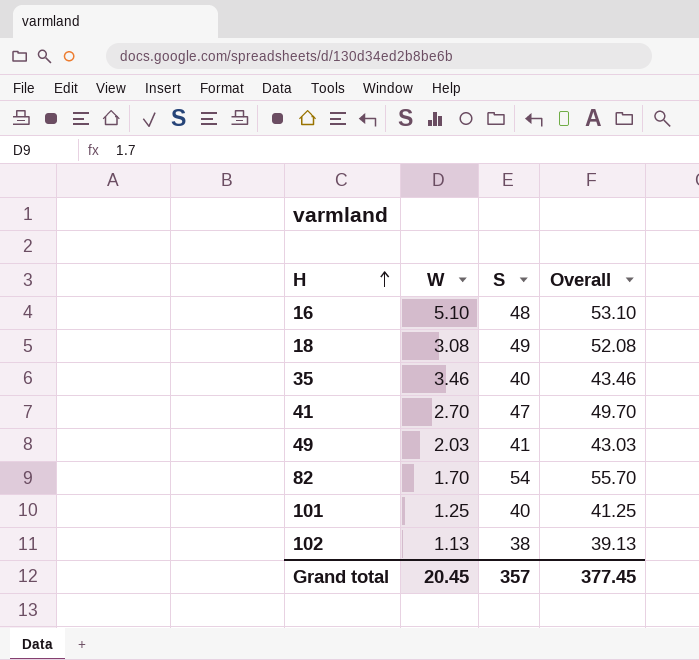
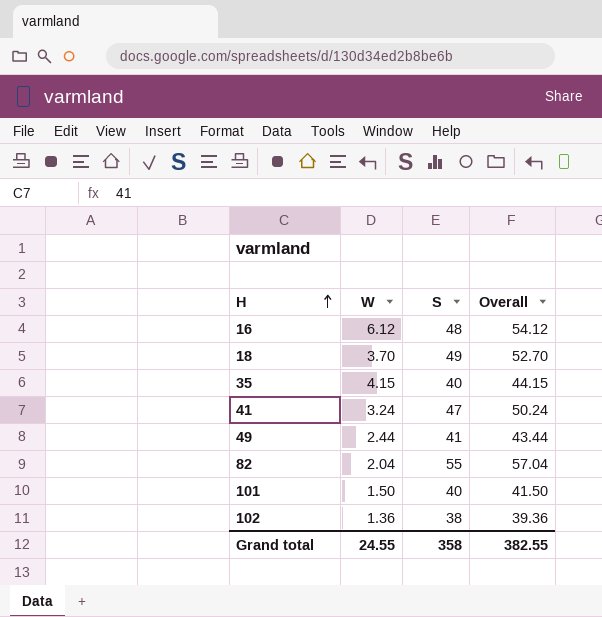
16 | W: 5.10 -> 6.12
16 | Overall: 53.10 -> 54.12
18 | W: 3.08 -> 3.70
18 | Overall: 52.08 -> 52.70
35 | W: 3.46 -> 4.15
35 | Overall: 43.46 -> 44.15
41 | W: 2.70 -> 3.24
41 | Overall: 49.70 -> 50.24
49 | W: 2.03 -> 2.44
49 | Overall: 43.03 -> 43.44
82 | W: 1.70 -> 2.04
82 | S: 54 -> 55
82 | Overall: 55.70 -> 57.04
101 | W: 1.25 -> 1.50
101 | Overall: 41.25 -> 41.50
102 | W: 1.13 -> 1.36
102 | Overall: 39.13 -> 39.36
Grand total | W: 20.45 -> 24.55
Grand total | S: 357 -> 358
Grand total | Overall: 377.45 -> 382.55

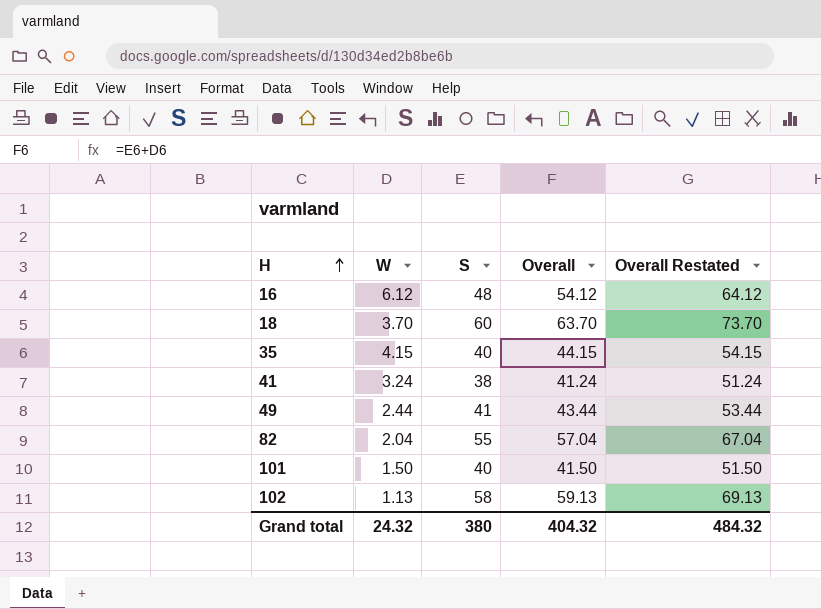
column Overall Restated | formula: none -> [Overall] + 10
18 | S: 49 -> 60
18 | Overall: 52.70 -> 63.70
41 | S: 47 -> 38
41 | Overall: 50.24 -> 41.24
102 | W: 1.36 -> 1.13
102 | S: 38 -> 58
102 | Overall: 39.36 -> 59.13
Grand total | W: 24.55 -> 24.32
Grand total | S: 358 -> 380
Grand total | Overall: 382.55 -> 404.32

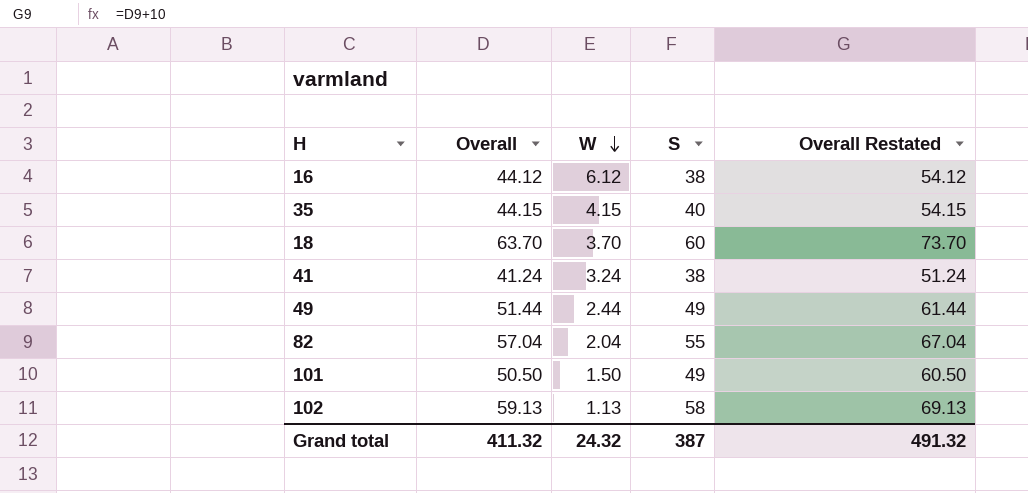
row order: H ascending -> W descending
column Overall | position: 4 -> 2
16 | Overall: 54.12 -> 44.12
16 | S: 48 -> 38
16 | Overall Restated: 64.12 -> 54.12
49 | Overall: 43.44 -> 51.44
49 | S: 41 -> 49
49 | Overall Restated: 53.44 -> 61.44
101 | Overall: 41.50 -> 50.50
101 | S: 40 -> 49
101 | Overall Restated: 51.50 -> 60.50
Grand total | Overall: 404.32 -> 411.32
Grand total | S: 380 -> 387
Grand total | Overall Restated: 484.32 -> 491.32

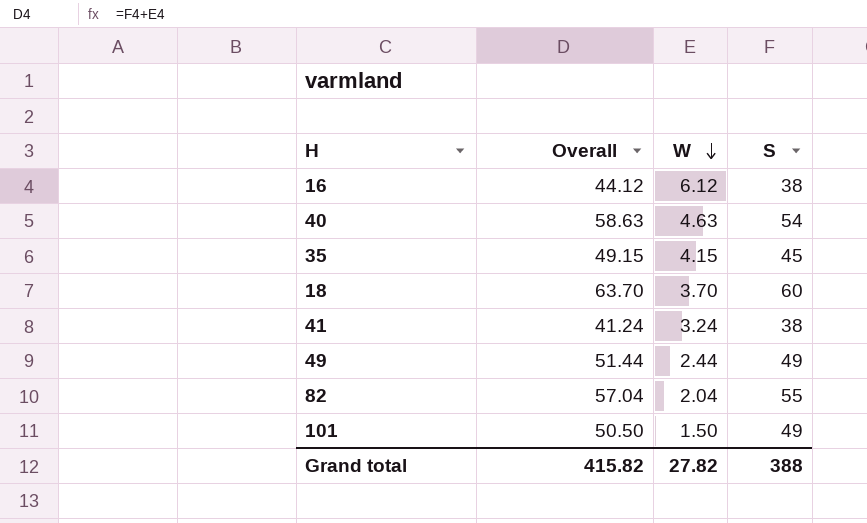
column Overall Restated | formula: [Overall] + 10 -> none
row 102: 59.13 | 1.13 | 58 | 69.13 -> none
row 40: none -> 58.63 | 4.63 | 54
35 | Overall: 44.15 -> 49.15
35 | S: 40 -> 45
Grand total | Overall: 411.32 -> 415.82
Grand total | W: 24.32 -> 27.82
Grand total | S: 387 -> 388

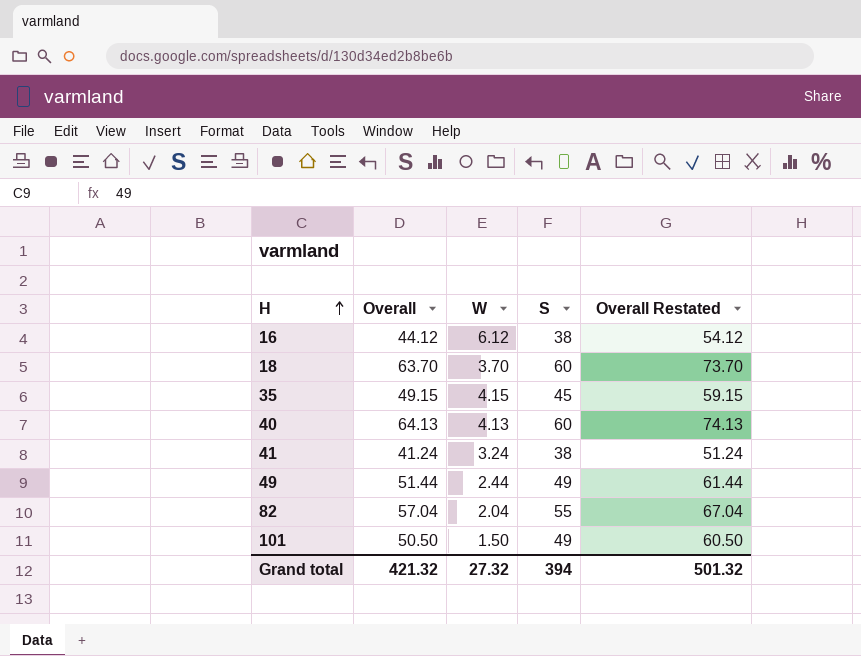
row order: W descending -> H ascending
column Overall Restated | formula: none -> [Overall] + 10
40 | Overall: 58.63 -> 64.13
40 | W: 4.63 -> 4.13
40 | S: 54 -> 60
Grand total | Overall: 415.82 -> 421.32
Grand total | W: 27.82 -> 27.32
Grand total | S: 388 -> 394

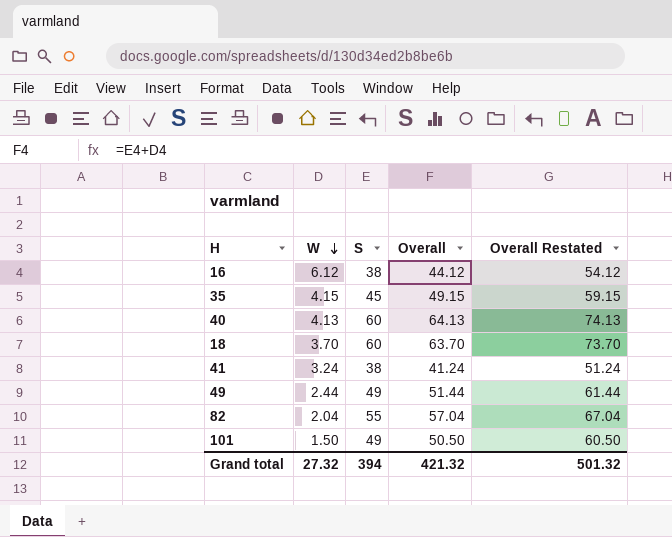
row order: H ascending -> W descending
column Overall | position: 2 -> 4

